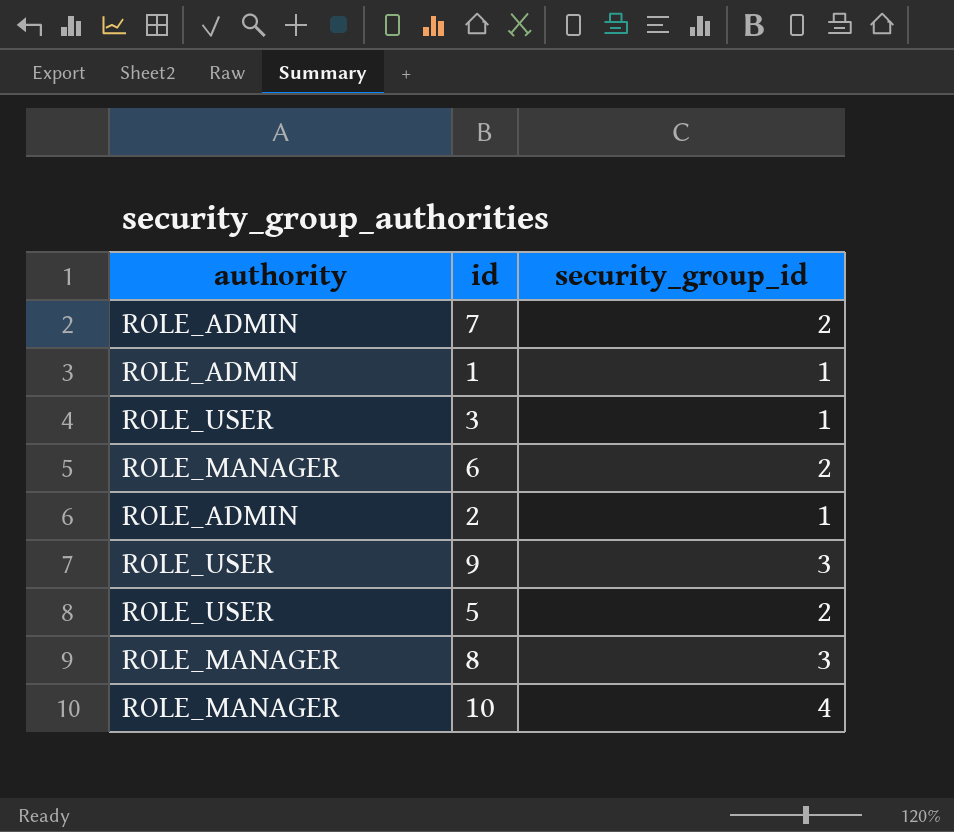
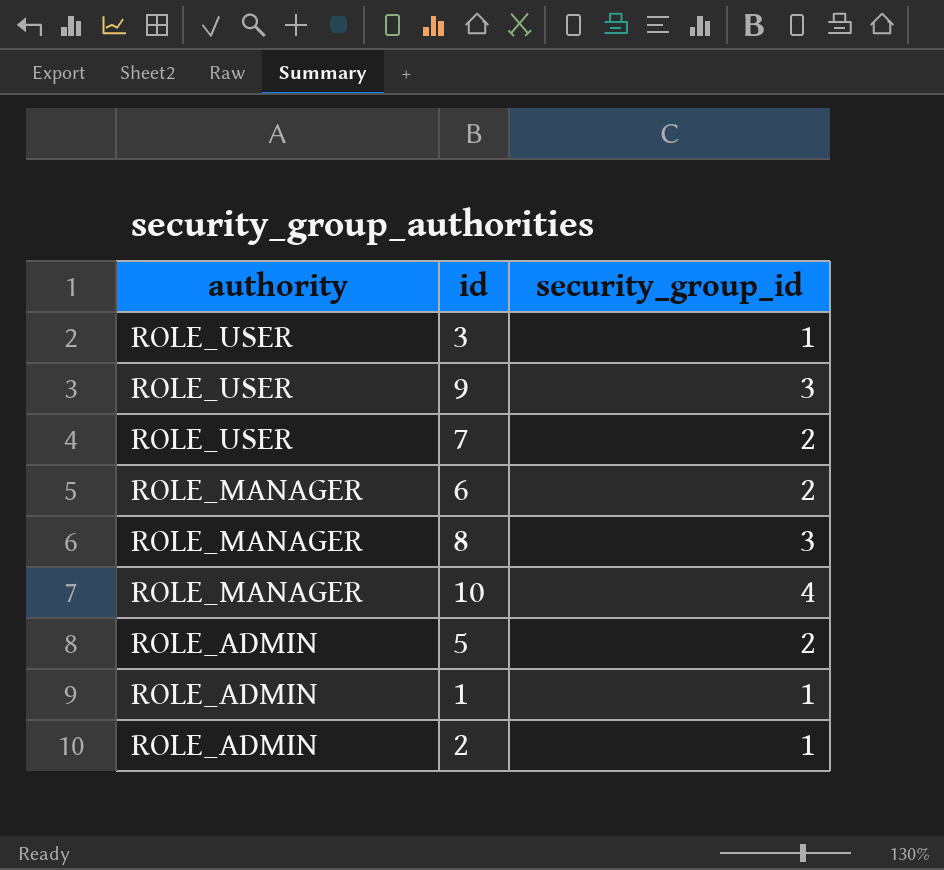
row order: none -> authority descending
7 | authority: ROLE_ADMIN -> ROLE_USER
5 | authority: ROLE_USER -> ROLE_ADMIN

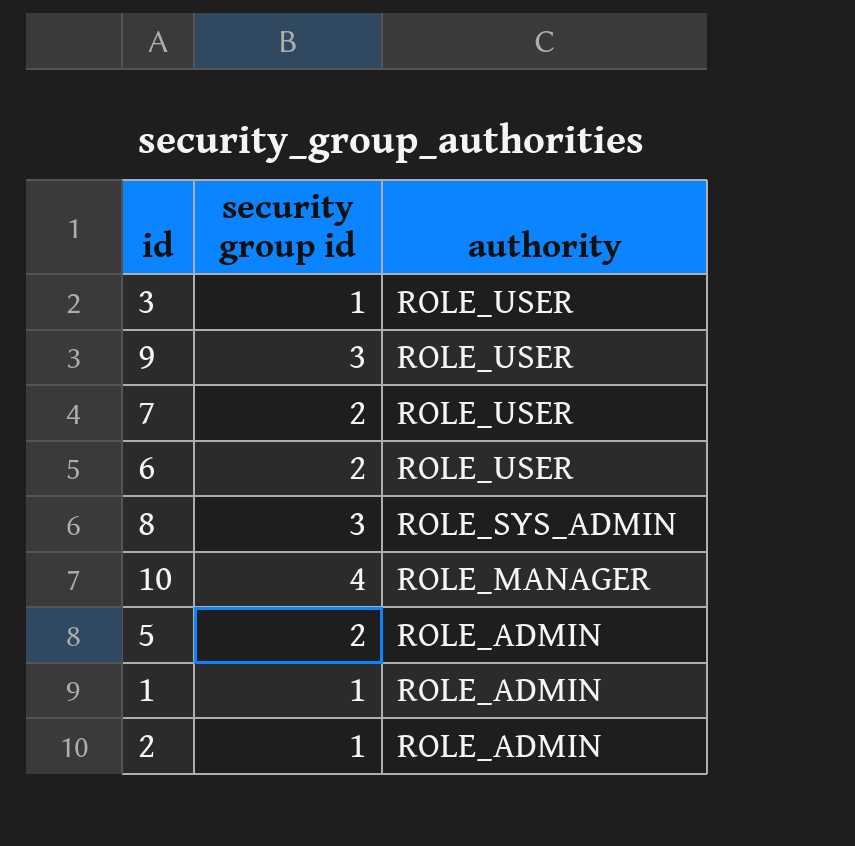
column name: security_group_id -> security group id
column authority | position: 1 -> 3
6 | authority: ROLE_MANAGER -> ROLE_USER
8 | authority: ROLE_MANAGER -> ROLE_SYS_ADMIN

